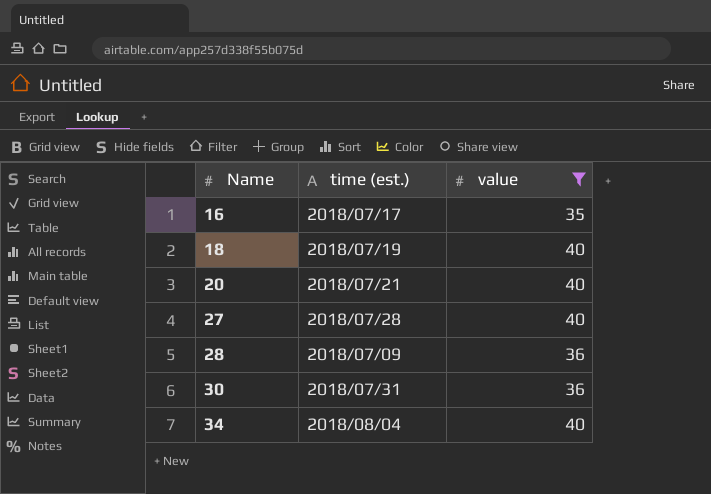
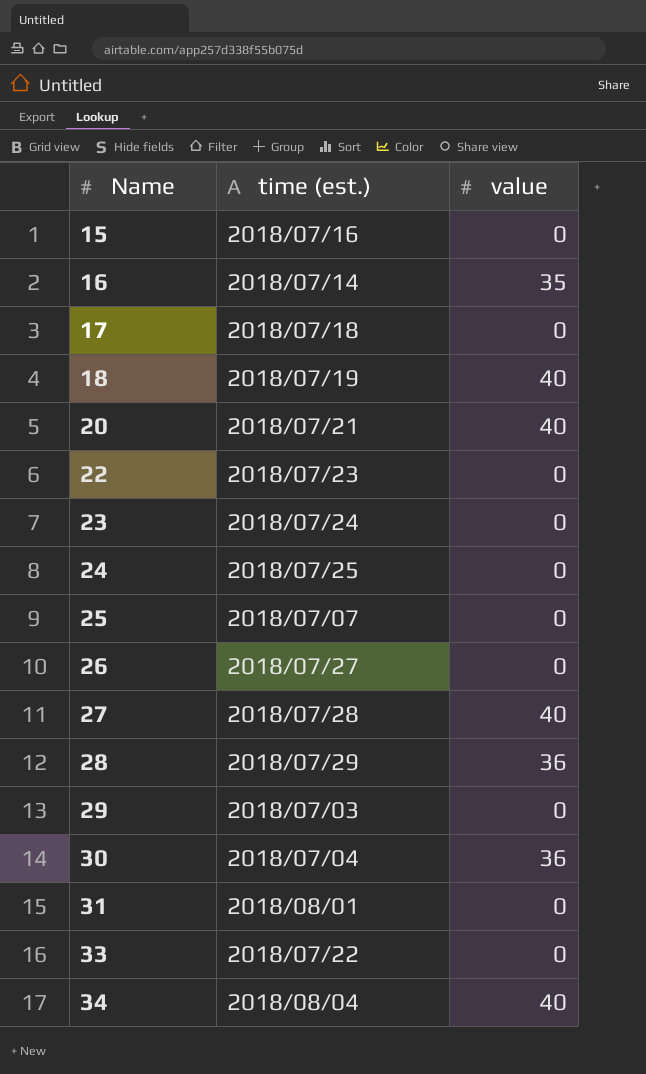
filter: value != 0 -> none
16 | time (est.): 2018/07/17 -> 2018/07/14
28 | time (est.): 2018/07/09 -> 2018/07/29
30 | time (est.): 2018/07/31 -> 2018/07/04

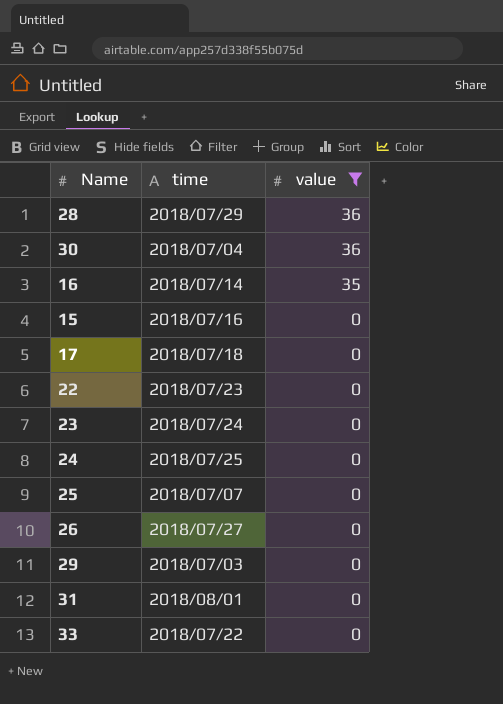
filter: none -> value != 40
row order: Name ascending -> value descending
column name: time (est.) -> time

